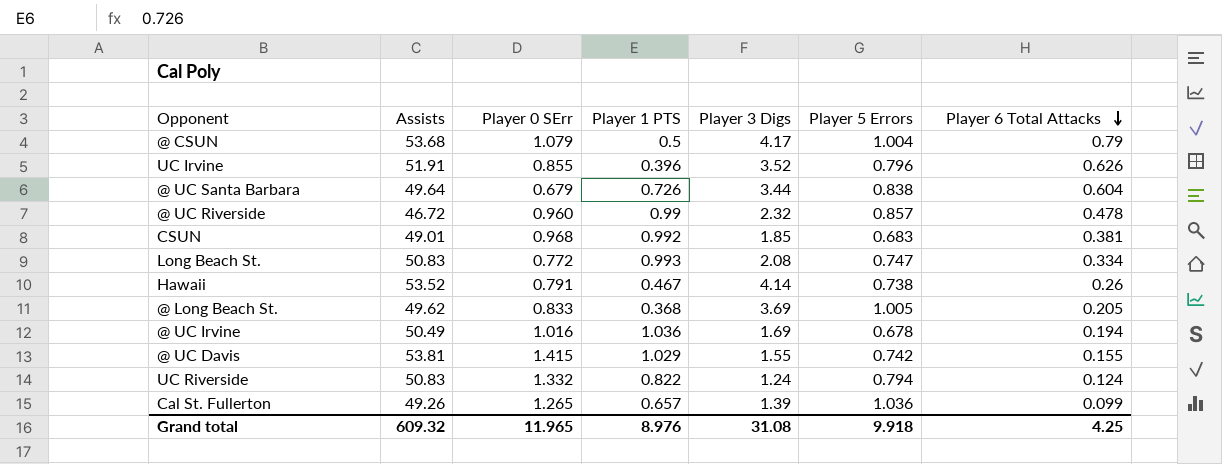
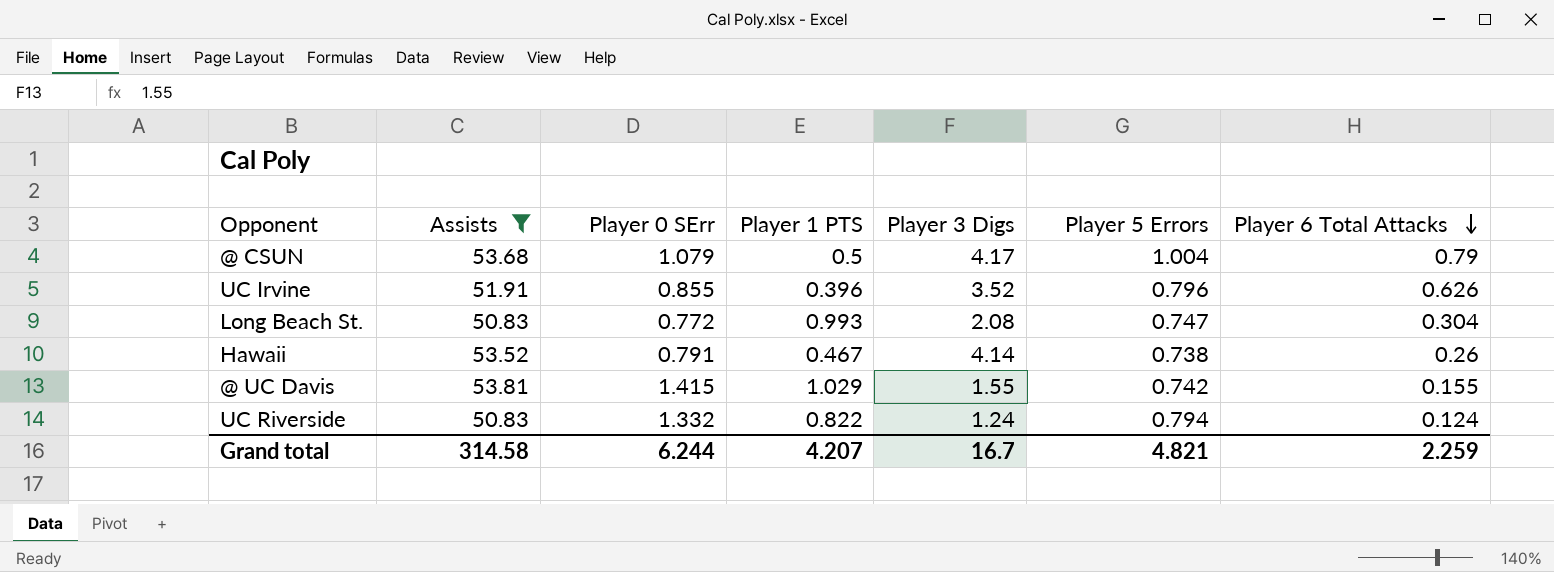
filter: none -> Assists >= 50.83
Long Beach St. | Player 6 Total Attacks: 0.334 -> 0.304
Grand total | Assists: 609.32 -> 314.58
Grand total | Player 0 SErr: 11.965 -> 6.244
Grand total | Player 1 PTS: 8.976 -> 4.207
Grand total | Player 3 Digs: 31.08 -> 16.7
Grand total | Player 5 Errors: 9.918 -> 4.821
Grand total | Player 6 Total Attacks: 4.25 -> 2.259

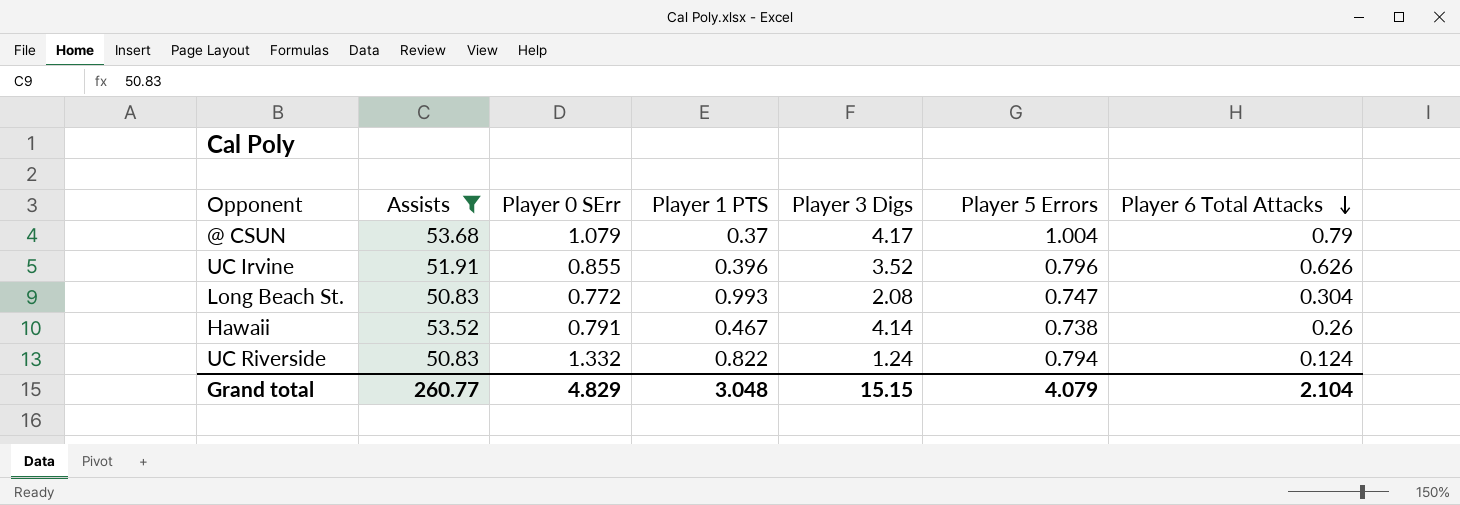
row @ UC Davis: 53.81 | 1.415 | 1.029 | 1.55 | 0.742 | 0.155 -> none
@ CSUN | Player 1 PTS: 0.5 -> 0.37
Grand total | Assists: 314.58 -> 260.77
Grand total | Player 0 SErr: 6.244 -> 4.829
Grand total | Player 1 PTS: 4.207 -> 3.048
Grand total | Player 3 Digs: 16.7 -> 15.15
Grand total | Player 5 Errors: 4.821 -> 4.079
Grand total | Player 6 Total Attacks: 2.259 -> 2.104

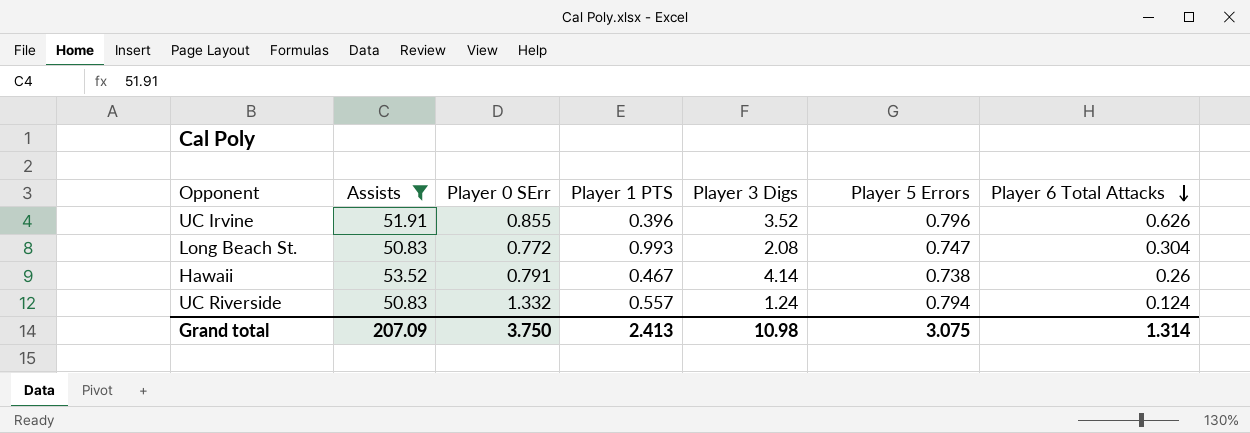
row @ CSUN: 53.68 | 1.079 | 0.37 | 4.17 | 1.004 | 0.79 -> none
UC Riverside | Player 1 PTS: 0.822 -> 0.557
Grand total | Assists: 260.77 -> 207.09
Grand total | Player 0 SErr: 4.829 -> 3.750
Grand total | Player 1 PTS: 3.048 -> 2.413
Grand total | Player 3 Digs: 15.15 -> 10.98
Grand total | Player 5 Errors: 4.079 -> 3.075
Grand total | Player 6 Total Attacks: 2.104 -> 1.314

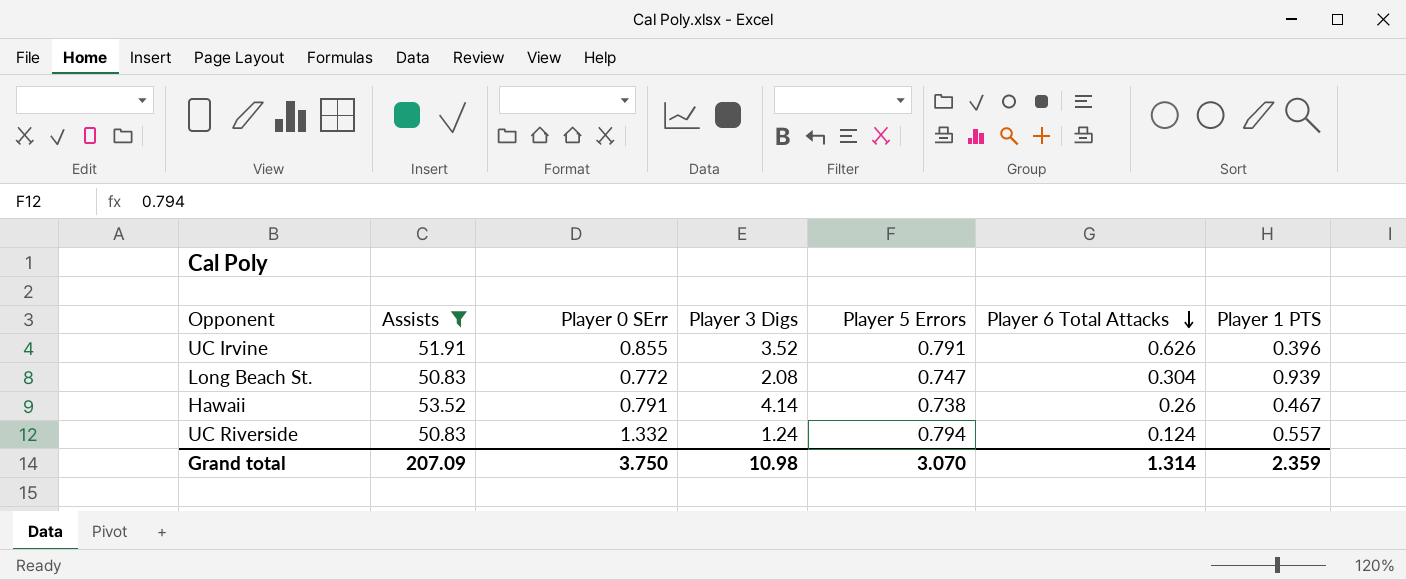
column Player 1 PTS | position: 4 -> 7
UC Irvine | Player 5 Errors: 0.796 -> 0.791
Long Beach St. | Player 1 PTS: 0.993 -> 0.939
Grand total | Player 5 Errors: 3.075 -> 3.070
Grand total | Player 1 PTS: 2.413 -> 2.359

